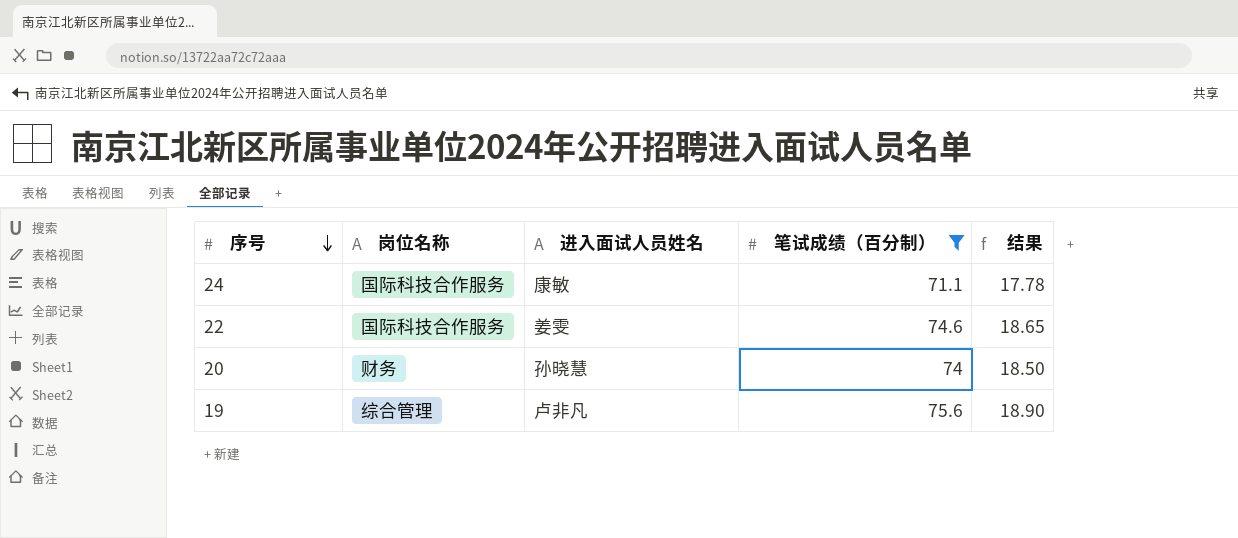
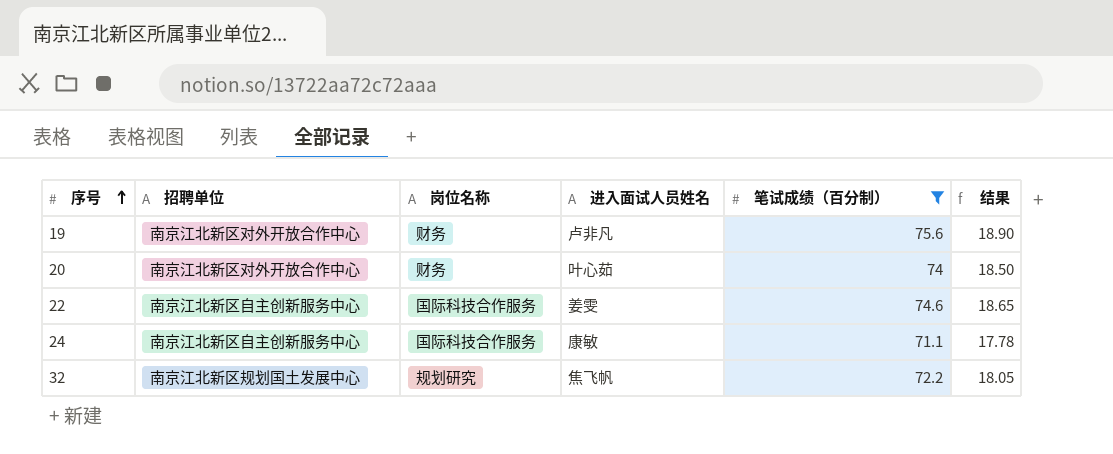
row order: 序号 descending -> 序号 ascending
column 招聘单位 | position: none -> 2
19 | 岗位名称: 综合管理 -> 财务
20 | 进入面试人员姓名: 孙晓慧 -> 叶心茹
row 32: none -> 南京江北新区规划国土发展中心 | 规划研究 | 焦飞帆 | 72.2 | 18.05

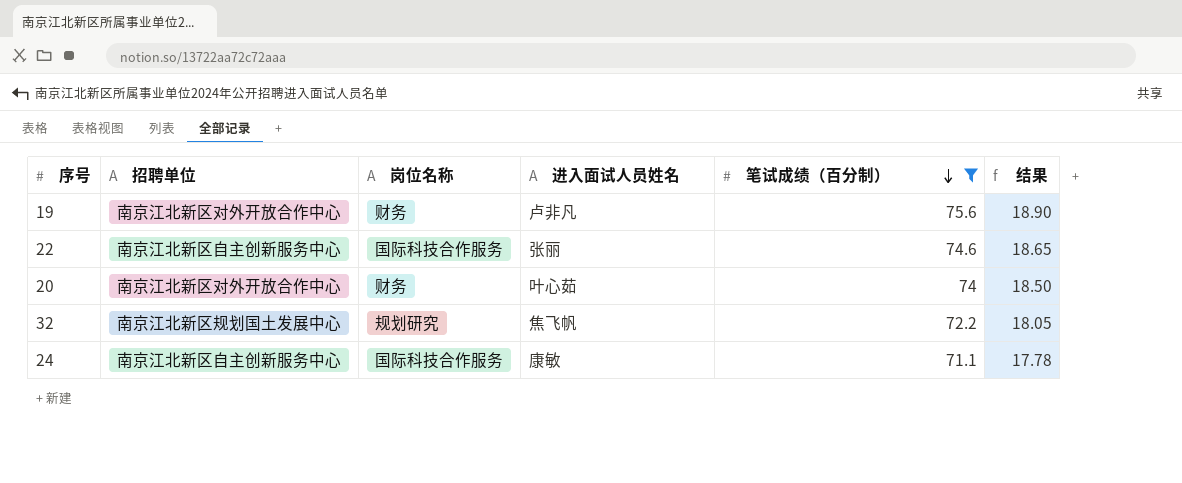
row order: 序号 ascending -> 笔试成绩（百分制） descending
22 | 进入面试人员姓名: 姜雯 -> 张丽

